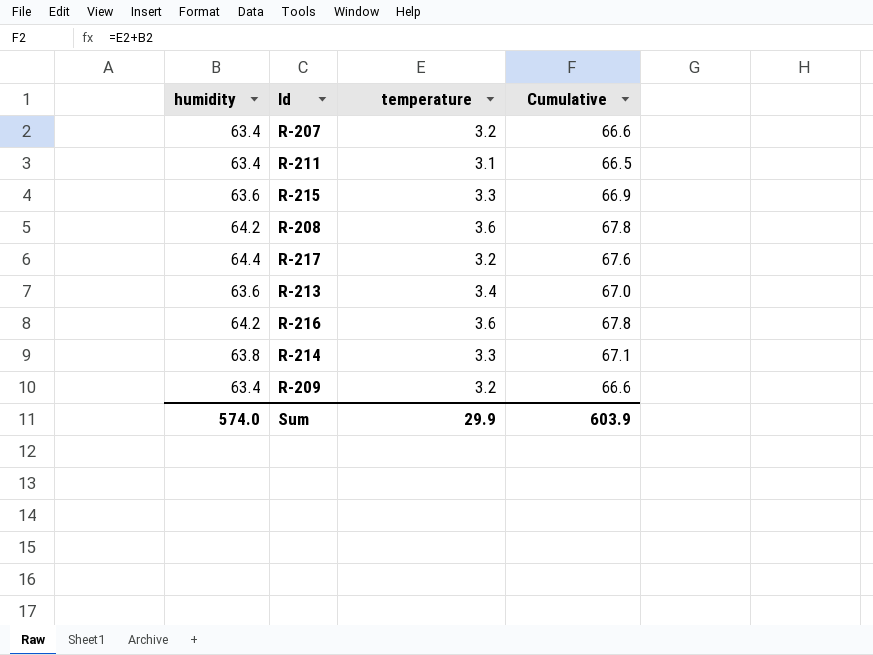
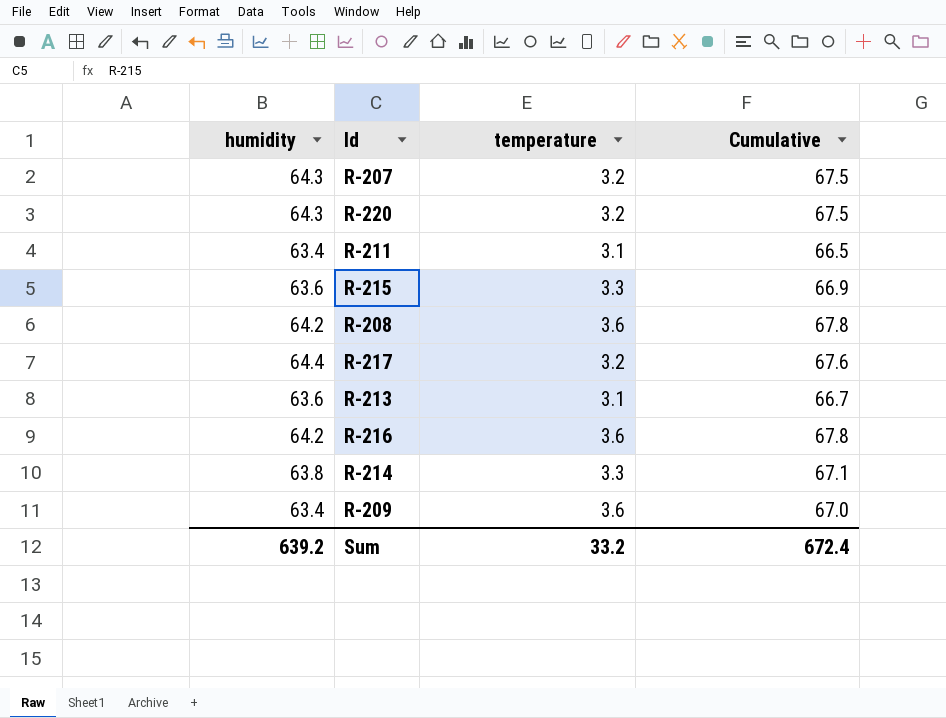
R-207 | humidity: 63.4 -> 64.3
R-207 | Cumulative: 66.6 -> 67.5
row R-220: none -> 64.3 | 3.2 | 67.5
R-213 | temperature: 3.4 -> 3.1
R-213 | Cumulative: 67.0 -> 66.7
R-209 | temperature: 3.2 -> 3.6
R-209 | Cumulative: 66.6 -> 67.0
Sum | humidity: 574.0 -> 639.2
Sum | temperature: 29.9 -> 33.2
Sum | Cumulative: 603.9 -> 672.4

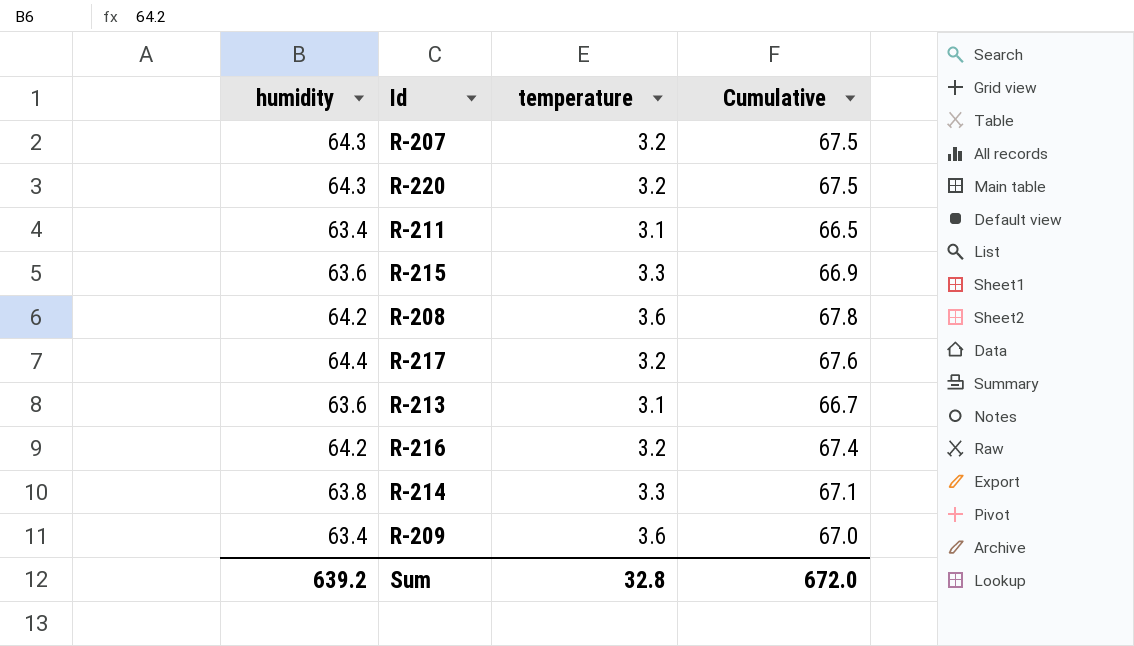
R-216 | temperature: 3.6 -> 3.2
R-216 | Cumulative: 67.8 -> 67.4
Sum | temperature: 33.2 -> 32.8
Sum | Cumulative: 672.4 -> 672.0

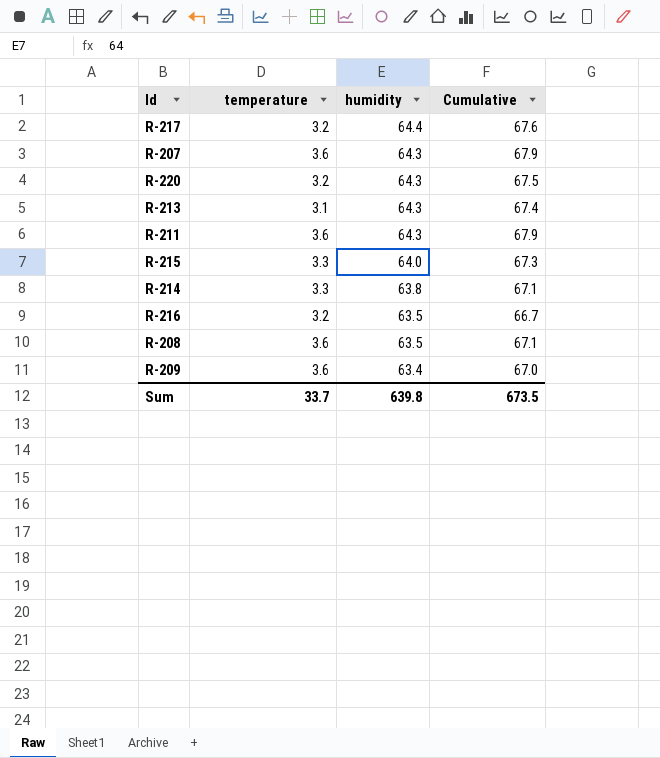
row order: none -> humidity descending
column humidity | position: 1 -> 3
R-207 | temperature: 3.2 -> 3.6
R-207 | Cumulative: 67.5 -> 67.9
R-213 | humidity: 63.6 -> 64.3
R-213 | Cumulative: 66.7 -> 67.4
R-211 | temperature: 3.1 -> 3.6
R-211 | humidity: 63.4 -> 64.3
R-211 | Cumulative: 66.5 -> 67.9
R-215 | humidity: 63.6 -> 64.0
R-215 | Cumulative: 66.9 -> 67.3
R-216 | humidity: 64.2 -> 63.5
R-216 | Cumulative: 67.4 -> 66.7
R-208 | humidity: 64.2 -> 63.5
R-208 | Cumulative: 67.8 -> 67.1
Sum | temperature: 32.8 -> 33.7
Sum | humidity: 639.2 -> 639.8
Sum | Cumulative: 672.0 -> 673.5

